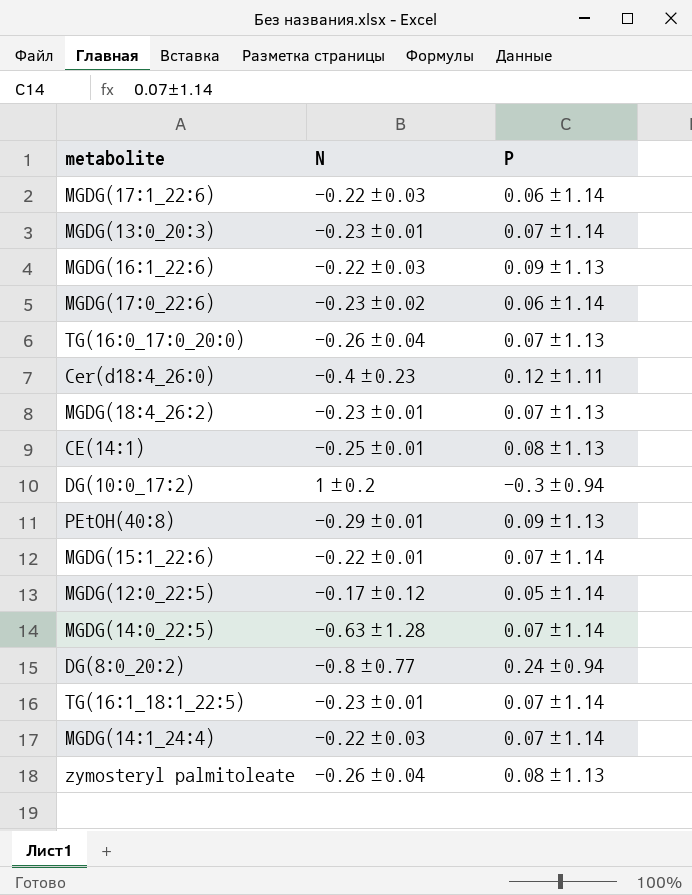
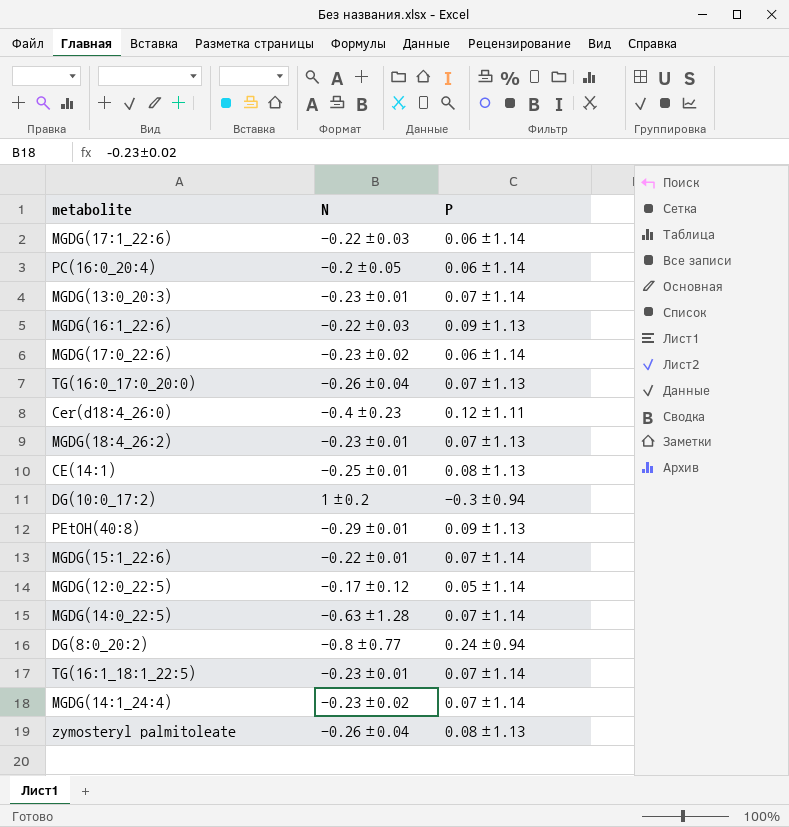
row PC(16:0_20:4): none -> -0.2±0.05 | 0.06±1.14
MGDG(14:1_24:4) | N: -0.22±0.03 -> -0.23±0.02

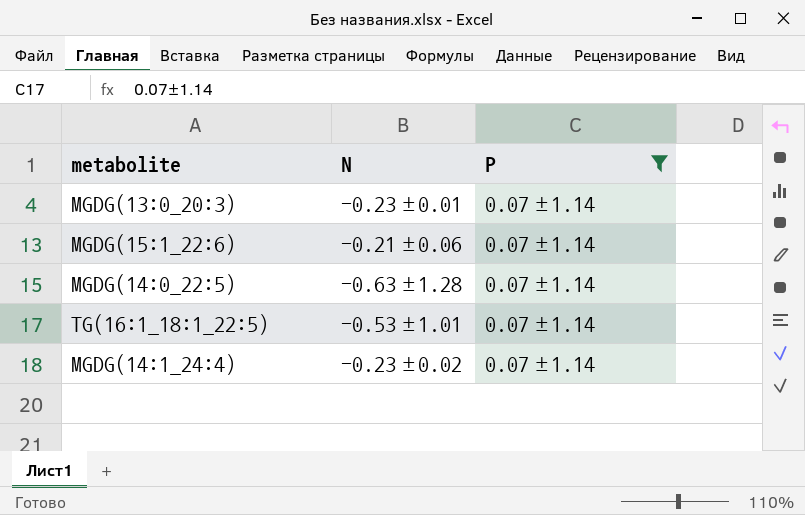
filter: none -> P = 0.07±1.14
MGDG(15:1_22:6) | N: -0.22±0.01 -> -0.21±0.06
TG(16:1_18:1_22:5) | N: -0.23±0.01 -> -0.53±1.01

